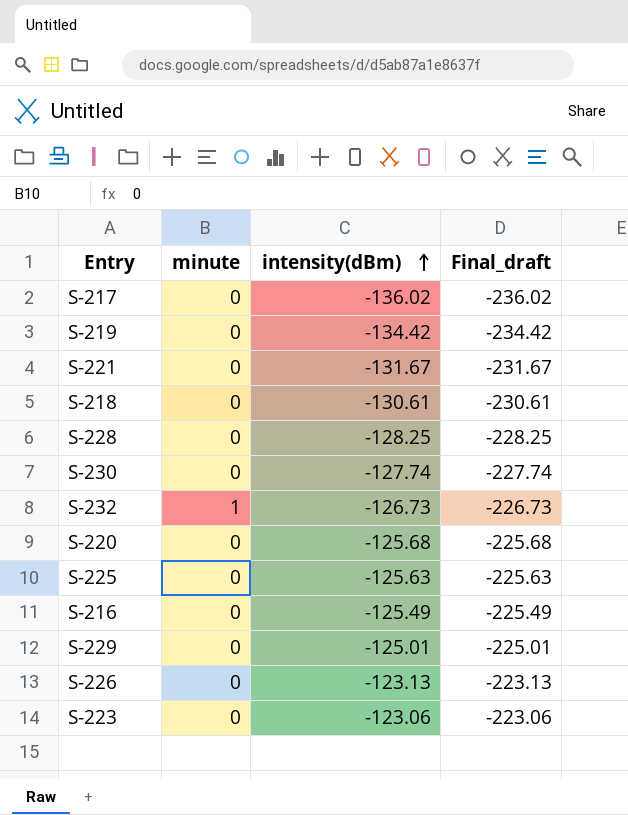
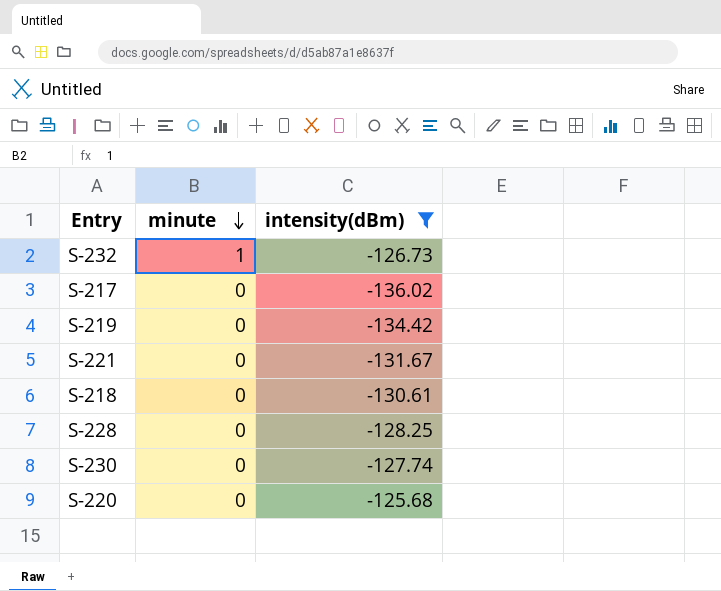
filter: none -> intensity(dBm) <= -125.68
row order: intensity(dBm) ascending -> minute descending
column Final_draft | formula: [intensity(dBm)] - 100 -> none

